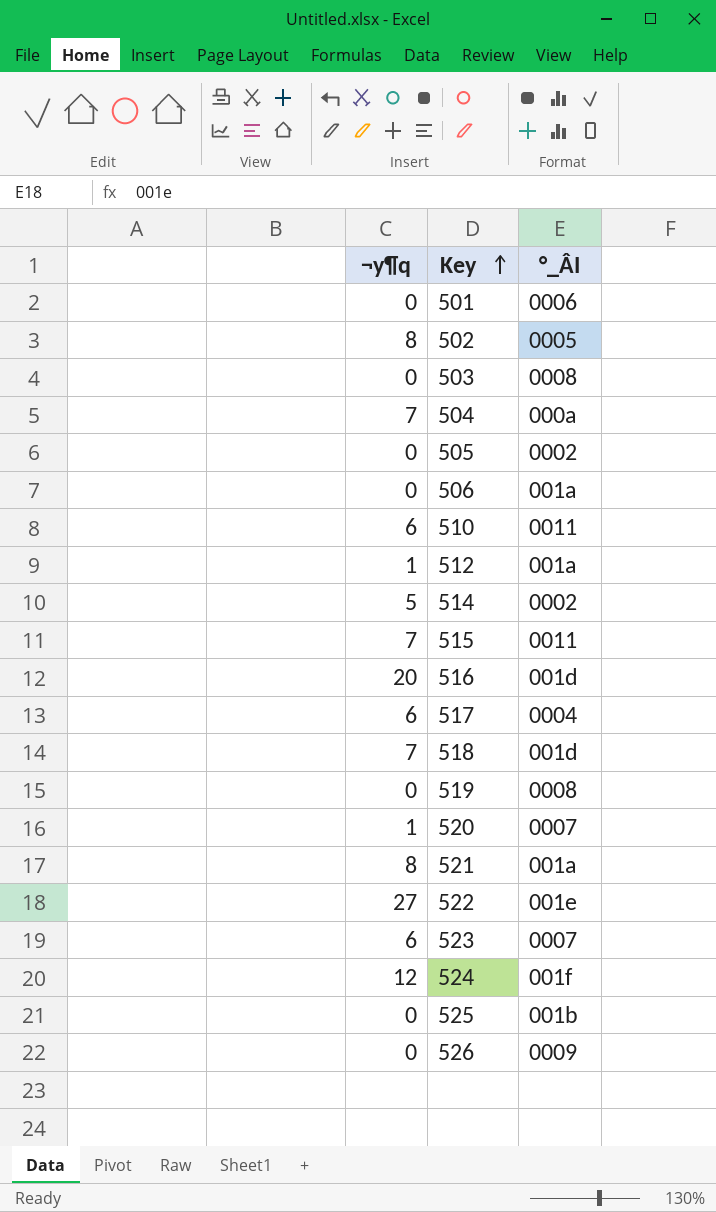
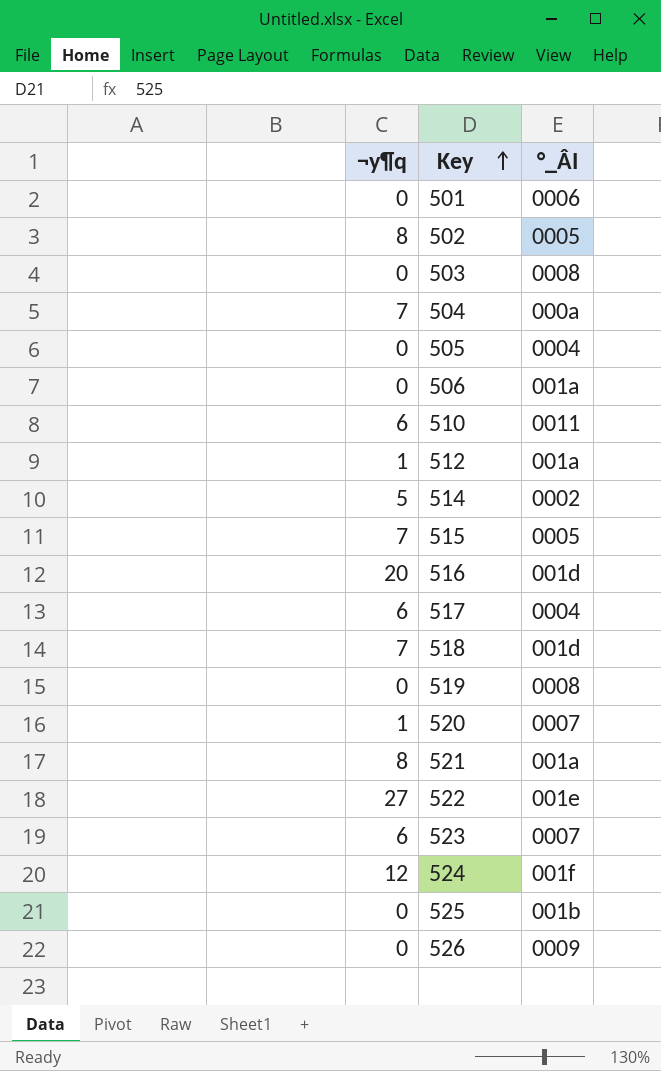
505 | °_ÂI: 0002 -> 0004
515 | °_ÂI: 0011 -> 0005

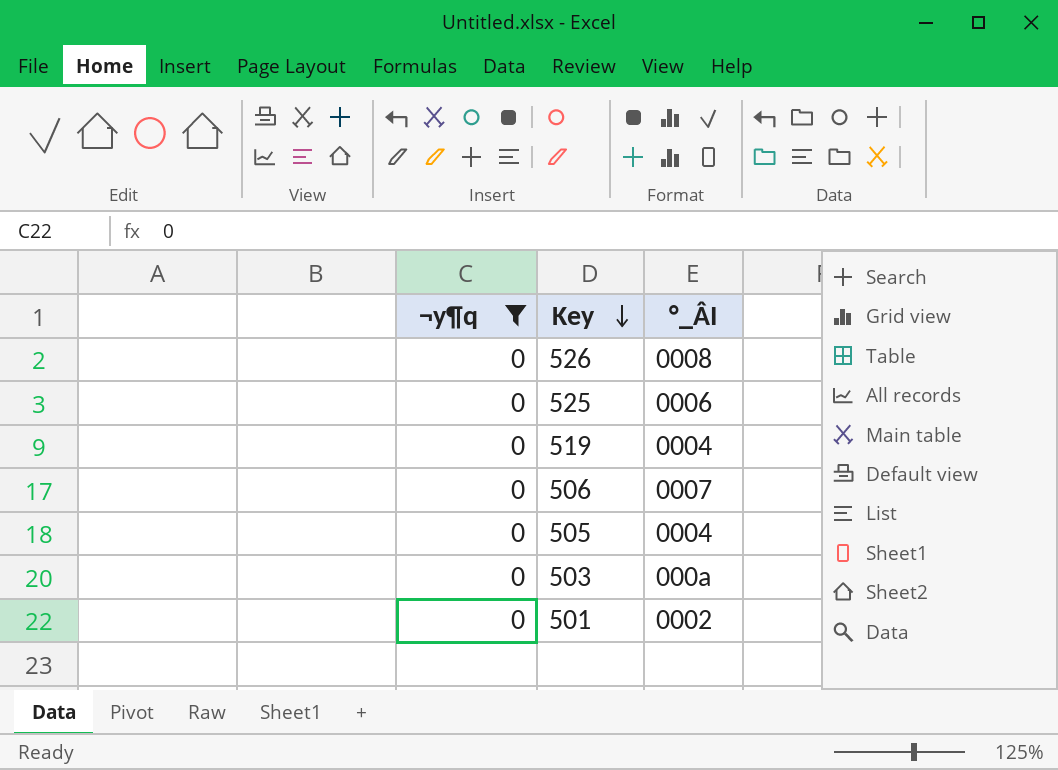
filter: none -> ¬y¶q = 0
row order: Key ascending -> Key descending
526 | °_ÂI: 0009 -> 0008
525 | °_ÂI: 001b -> 0006
519 | °_ÂI: 0008 -> 0004
506 | °_ÂI: 001a -> 0007
503 | °_ÂI: 0008 -> 000a
501 | °_ÂI: 0006 -> 0002

